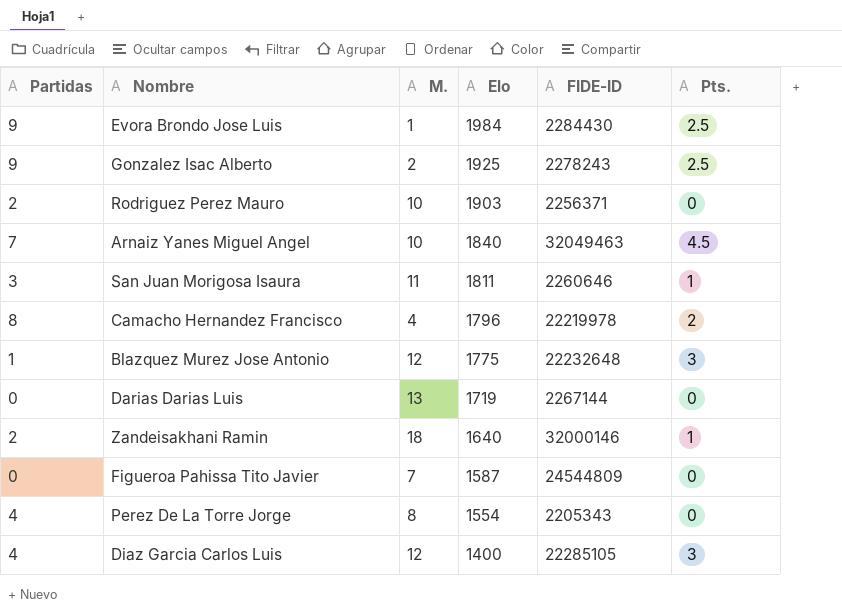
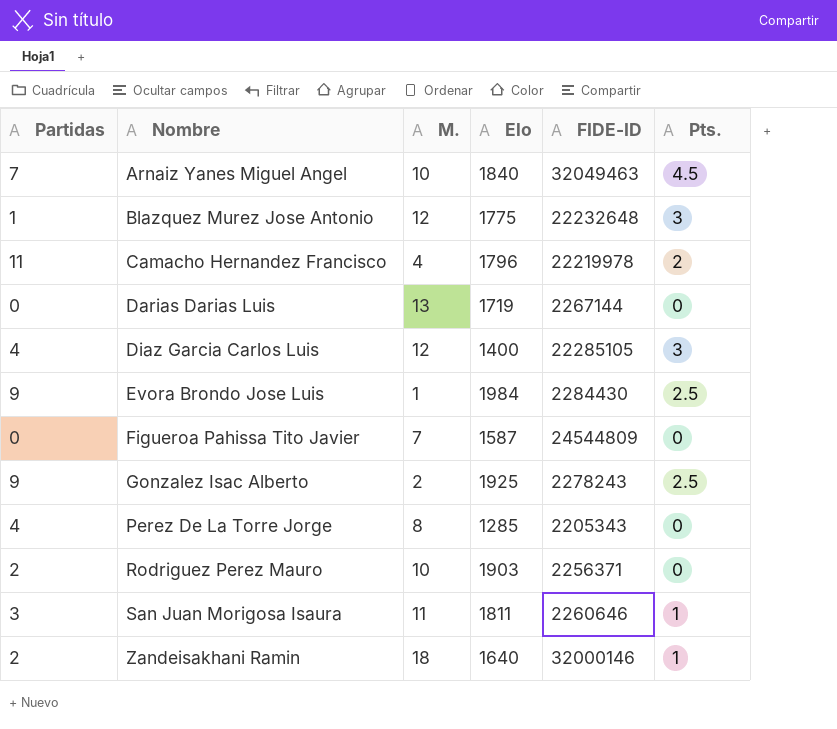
row order: Elo descending -> Nombre ascending
Camacho Hernandez Francisco | Partidas: 8 -> 11
Perez De La Torre Jorge | Elo: 1554 -> 1285

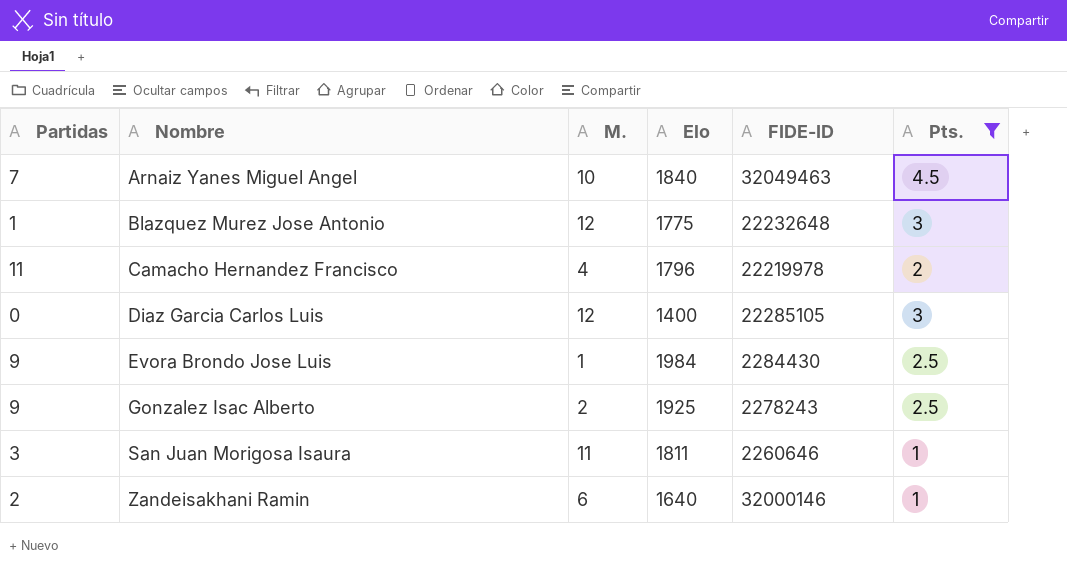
filter: none -> Pts. != 0
Diaz Garcia Carlos Luis | Partidas: 4 -> 0
Zandeisakhani Ramin | M.: 18 -> 6

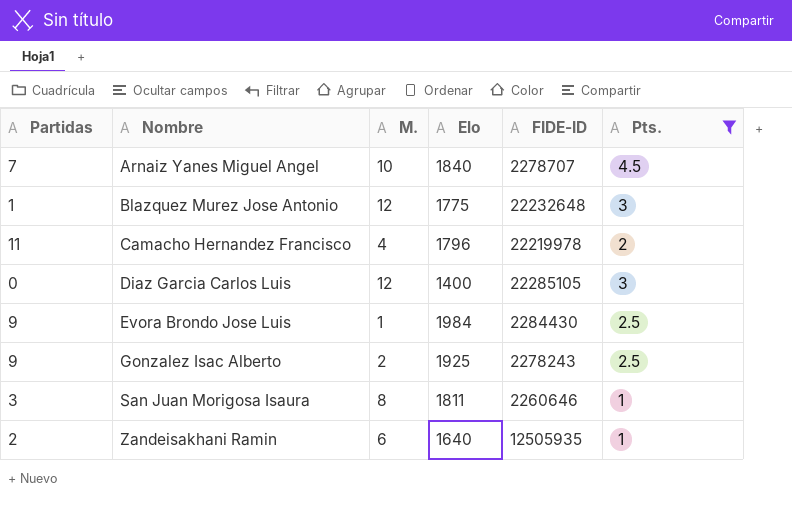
Arnaiz Yanes Miguel Angel | FIDE-ID: 32049463 -> 2278707
San Juan Morigosa Isaura | M.: 11 -> 8
Zandeisakhani Ramin | FIDE-ID: 32000146 -> 12505935

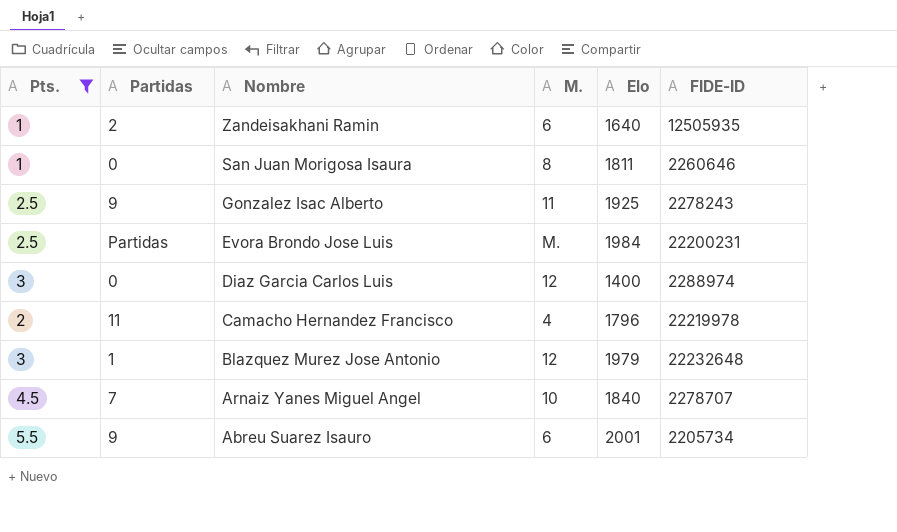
row order: Nombre ascending -> Nombre descending
column Pts. | position: 6 -> 1
San Juan Morigosa Isaura | Partidas: 3 -> 0
Gonzalez Isac Alberto | M.: 2 -> 11
Evora Brondo Jose Luis | Partidas: 9 -> Partidas
Evora Brondo Jose Luis | M.: 1 -> M.
Evora Brondo Jose Luis | FIDE-ID: 2284430 -> 22200231
Diaz Garcia Carlos Luis | FIDE-ID: 22285105 -> 2288974
Blazquez Murez Jose Antonio | Elo: 1775 -> 1979
row Abreu Suarez Isauro: none -> 5.5 | 9 | 6 | 2001 | 2205734

